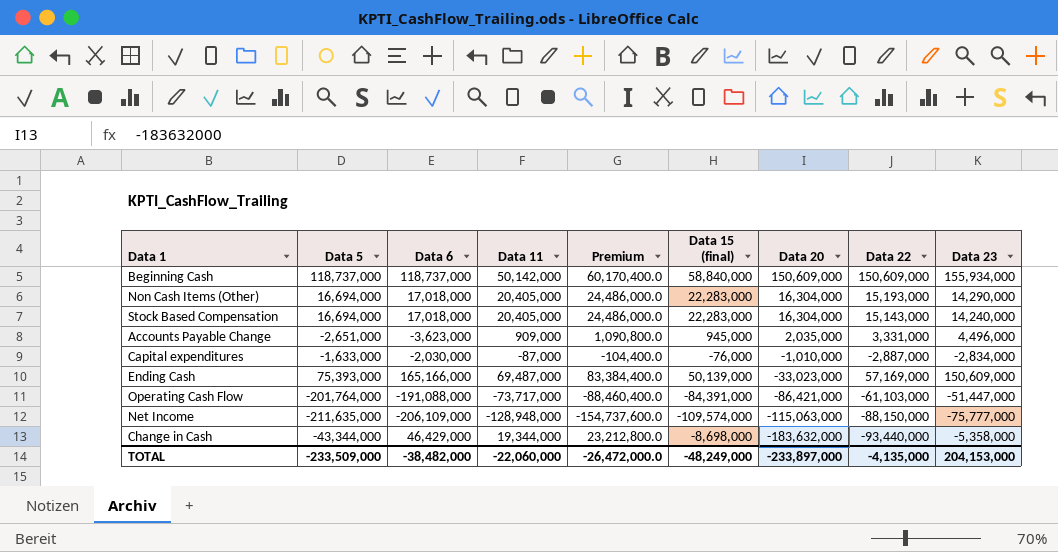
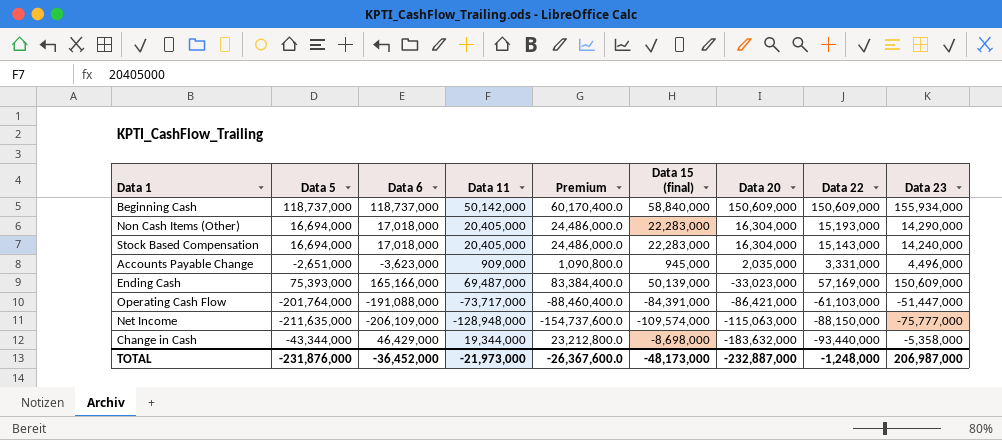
row Capital expenditures: -1,633,000 | -2,030,000 | -87,000 | -104,400.0 | -76,000 | -1,010,000 | -2,887,000 | -2,834,000 -> none
TOTAL | Data 5: -233,509,000 -> -231,876,000
TOTAL | Data 6: -38,482,000 -> -36,452,000
TOTAL | Data 11: -22,060,000 -> -21,973,000
TOTAL | Premium: -26,472,000.0 -> -26,367,600.0
TOTAL | Data 15 (final): -48,249,000 -> -48,173,000
TOTAL | Data 20: -233,897,000 -> -232,887,000
TOTAL | Data 22: -4,135,000 -> -1,248,000
TOTAL | Data 23: 204,153,000 -> 206,987,000

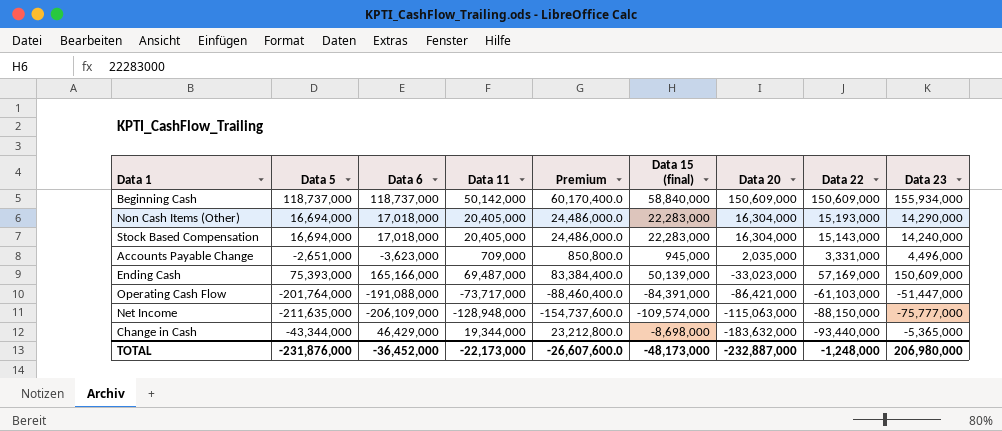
Accounts Payable Change | Data 11: 909,000 -> 709,000
Accounts Payable Change | Premium: 1,090,800.0 -> 850,800.0
Change in Cash | Data 23: -5,358,000 -> -5,365,000
TOTAL | Data 11: -21,973,000 -> -22,173,000
TOTAL | Premium: -26,367,600.0 -> -26,607,600.0
TOTAL | Data 23: 206,987,000 -> 206,980,000

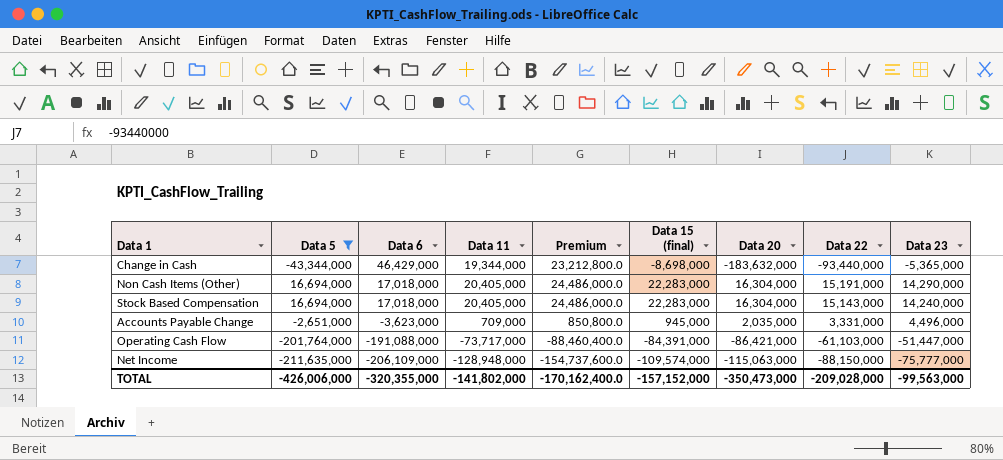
filter: none -> Data 5 <= 16,694,000
row order: Data 20 descending -> Data 6 descending
Non Cash Items (Other) | Data 22: 15,193,000 -> 15,191,000
TOTAL | Data 5: -231,876,000 -> -426,006,000
TOTAL | Data 6: -36,452,000 -> -320,355,000
TOTAL | Data 11: -22,173,000 -> -141,802,000
TOTAL | Premium: -26,607,600.0 -> -170,162,400.0
TOTAL | Data 15 (final): -48,173,000 -> -157,152,000
TOTAL | Data 20: -232,887,000 -> -350,473,000
TOTAL | Data 22: -1,248,000 -> -209,028,000
TOTAL | Data 23: 206,980,000 -> -99,563,000

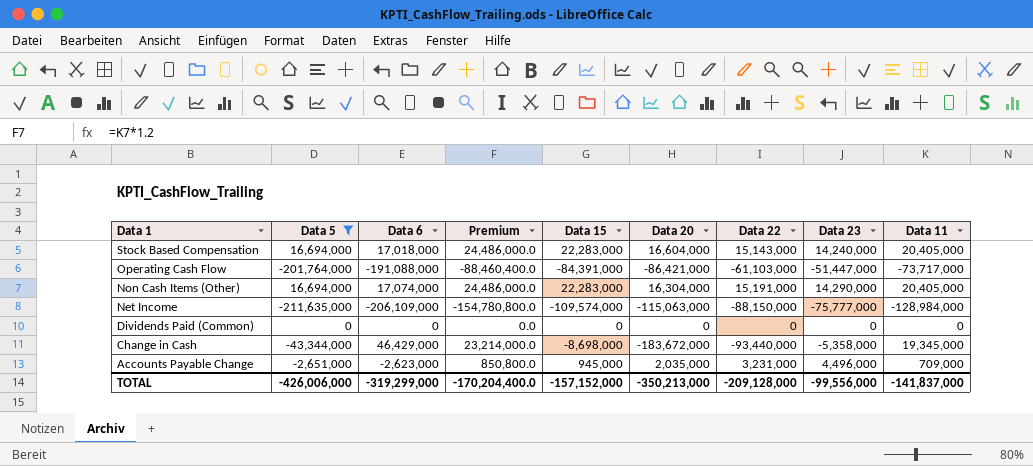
row order: Data 6 descending -> Data 1 descending
column name: Data 15 (final) -> Data 15
column Data 11 | position: 4 -> 9
Stock Based Compensation | Data 20: 16,304,000 -> 16,604,000
Non Cash Items (Other) | Data 6: 17,018,000 -> 17,074,000
Net Income | Premium: -154,737,600.0 -> -154,780,800.0
Net Income | Data 11: -128,948,000 -> -128,984,000
row Dividends Paid (Common): none -> 0 | 0 | 0.0 | 0 | 0 | 0 | 0 | 0
Change in Cash | Premium: 23,212,800.0 -> 23,214,000.0
Change in Cash | Data 20: -183,632,000 -> -183,672,000
Change in Cash | Data 23: -5,365,000 -> -5,358,000
Change in Cash | Data 11: 19,344,000 -> 19,345,000
Accounts Payable Change | Data 6: -3,623,000 -> -2,623,000
Accounts Payable Change | Data 22: 3,331,000 -> 3,231,000
TOTAL | Data 6: -320,355,000 -> -319,299,000
TOTAL | Premium: -170,162,400.0 -> -170,204,400.0
TOTAL | Data 20: -350,473,000 -> -350,213,000
TOTAL | Data 22: -209,028,000 -> -209,128,000
TOTAL | Data 23: -99,563,000 -> -99,556,000
TOTAL | Data 11: -141,802,000 -> -141,837,000

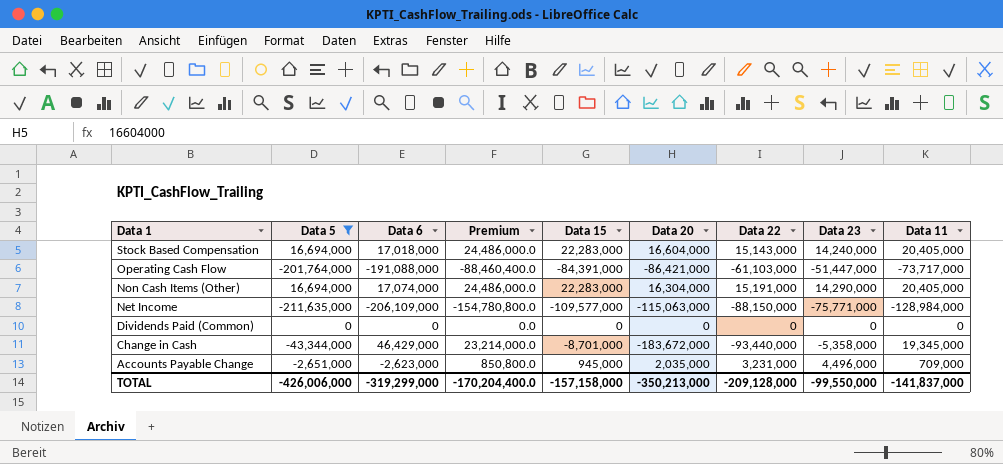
Net Income | Data 15: -109,574,000 -> -109,577,000
Net Income | Data 23: -75,777,000 -> -75,771,000
Change in Cash | Data 15: -8,698,000 -> -8,701,000
TOTAL | Data 15: -157,152,000 -> -157,158,000
TOTAL | Data 23: -99,556,000 -> -99,550,000

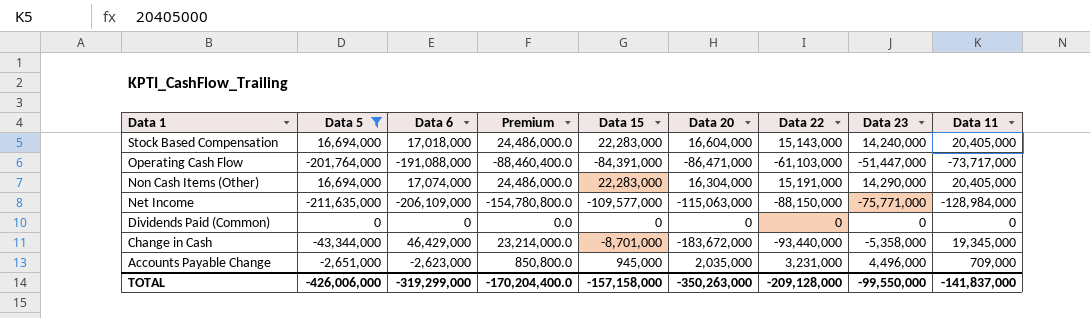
Operating Cash Flow | Data 20: -86,421,000 -> -86,471,000
TOTAL | Data 20: -350,213,000 -> -350,263,000

